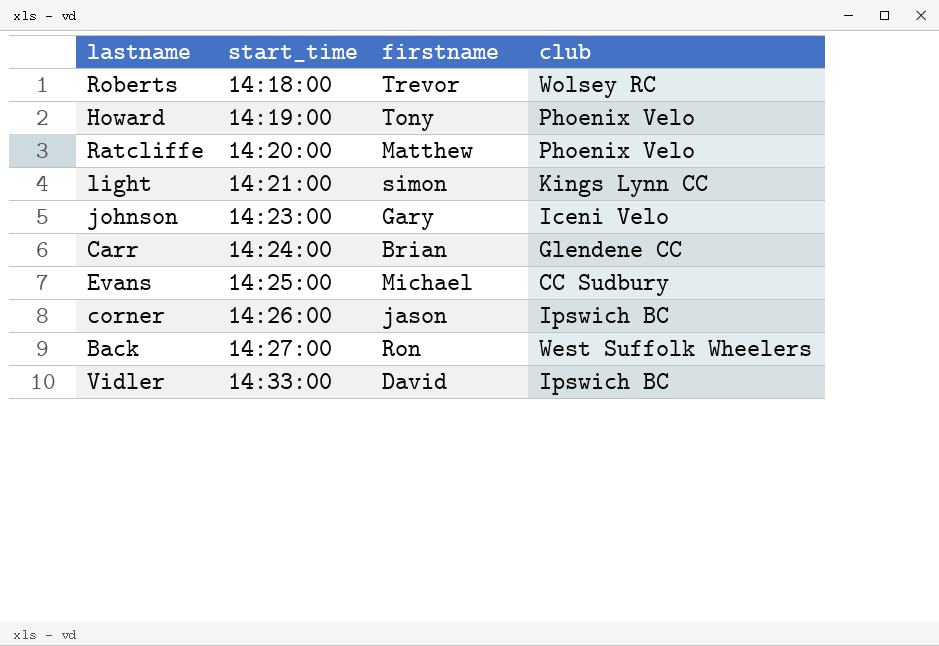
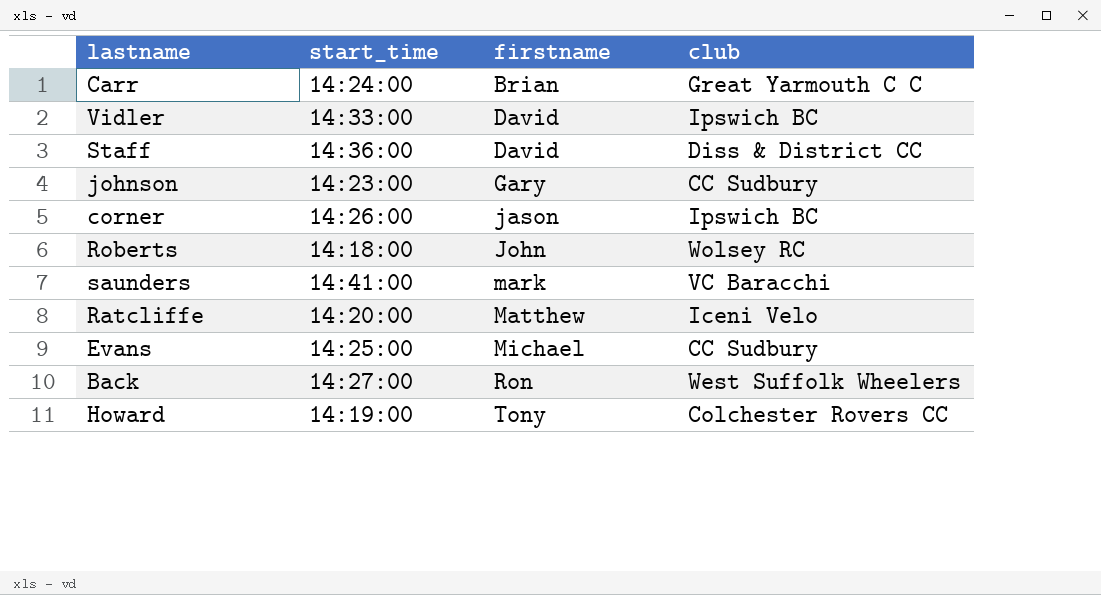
row order: start_time ascending -> firstname ascending
row light: 14:21:00 | simon | Kings Lynn CC -> none
Carr | club: Glendene CC -> Great Yarmouth C C
row Staff: none -> 14:36:00 | David | Diss & District CC
johnson | club: Iceni Velo -> CC Sudbury
Roberts | firstname: Trevor -> John
row saunders: none -> 14:41:00 | mark | VC Baracchi
Ratcliffe | club: Phoenix Velo -> Iceni Velo
Howard | club: Phoenix Velo -> Colchester Rovers CC

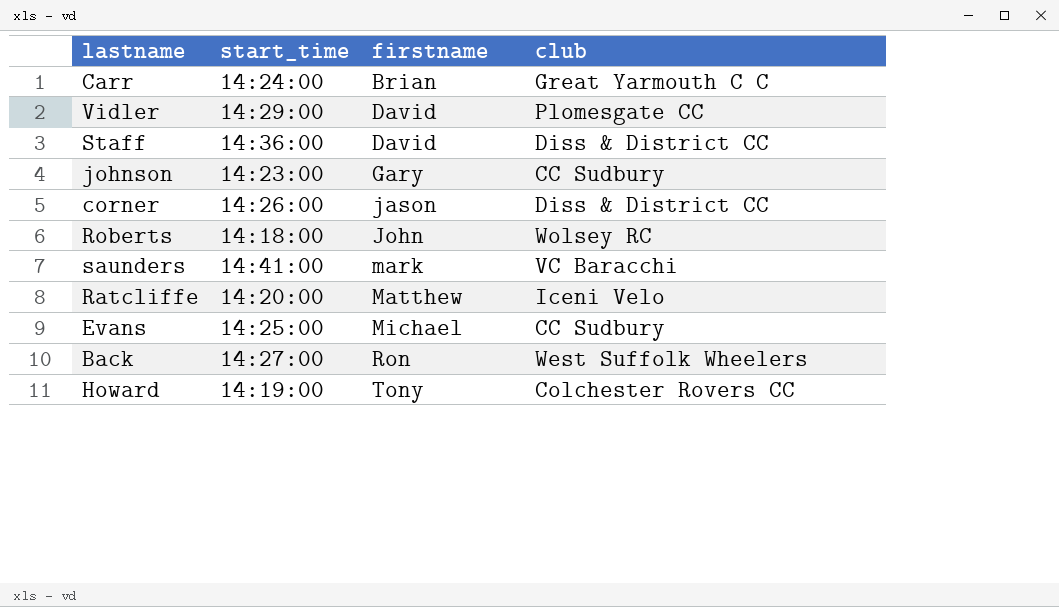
Vidler | start_time: 14:33:00 -> 14:29:00
Vidler | club: Ipswich BC -> Plomesgate CC
corner | club: Ipswich BC -> Diss & District CC

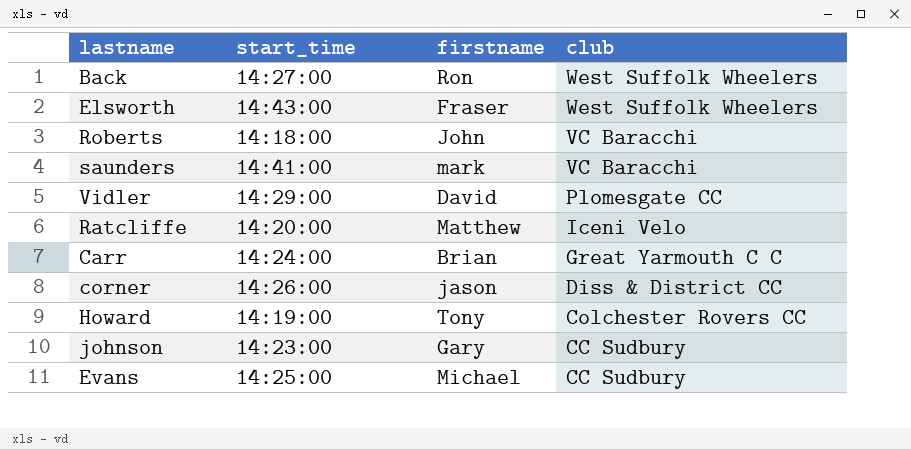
row order: firstname ascending -> club descending
row Staff: 14:36:00 | David | Diss & District CC -> none
row Elsworth: none -> 14:43:00 | Fraser | West Suffolk Wheelers
Roberts | club: Wolsey RC -> VC Baracchi

